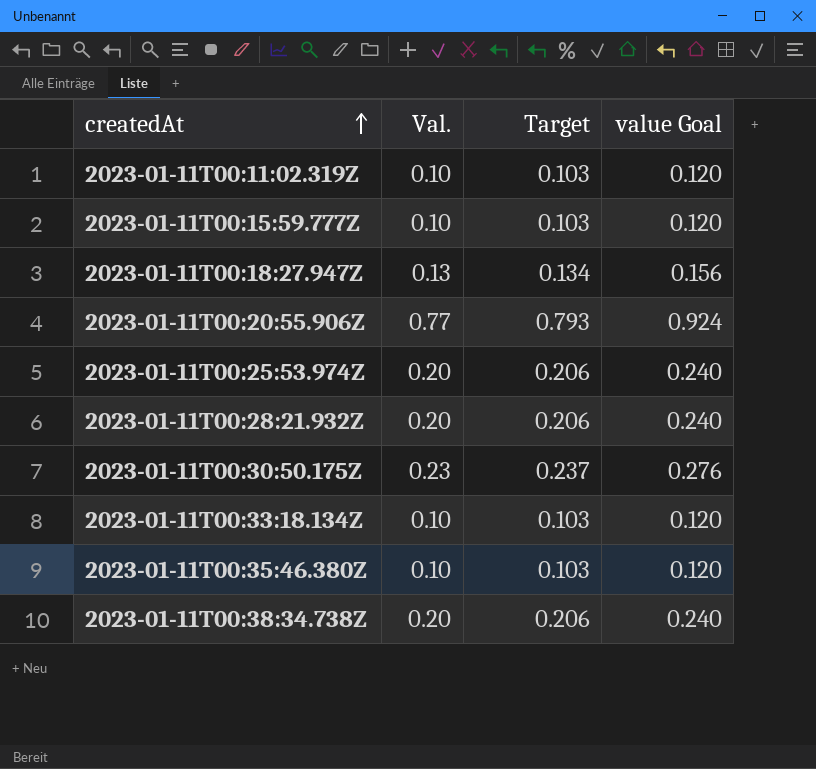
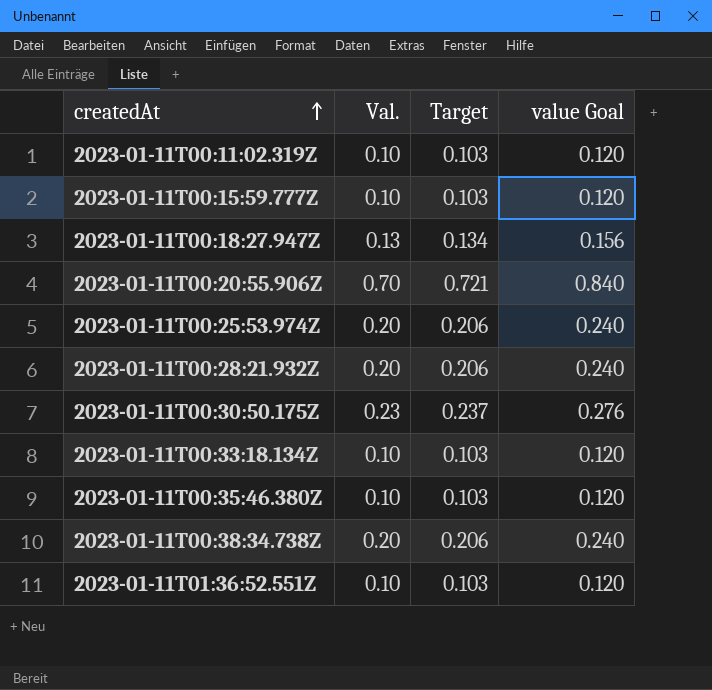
2023-01-11T00:20:55.906Z | Val.: 0.77 -> 0.70
2023-01-11T00:20:55.906Z | Target: 0.793 -> 0.721
2023-01-11T00:20:55.906Z | value Goal: 0.924 -> 0.840
row 2023-01-11T01:36:52.551Z: none -> 0.10 | 0.103 | 0.120

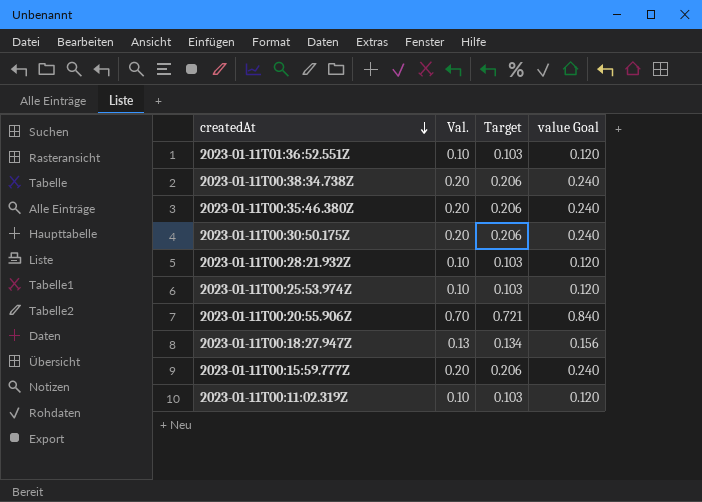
row order: createdAt ascending -> createdAt descending
row 2023-01-11T00:33:18.134Z: 0.10 | 0.103 | 0.120 -> none
2023-01-11T00:35:46.380Z | Val.: 0.10 -> 0.20
2023-01-11T00:35:46.380Z | Target: 0.103 -> 0.206
2023-01-11T00:35:46.380Z | value Goal: 0.120 -> 0.240
2023-01-11T00:30:50.175Z | Val.: 0.23 -> 0.20
2023-01-11T00:30:50.175Z | Target: 0.237 -> 0.206
2023-01-11T00:30:50.175Z | value Goal: 0.276 -> 0.240
2023-01-11T00:28:21.932Z | Val.: 0.20 -> 0.10
2023-01-11T00:28:21.932Z | Target: 0.206 -> 0.103
2023-01-11T00:28:21.932Z | value Goal: 0.240 -> 0.120
2023-01-11T00:25:53.974Z | Val.: 0.20 -> 0.10
2023-01-11T00:25:53.974Z | Target: 0.206 -> 0.103
2023-01-11T00:25:53.974Z | value Goal: 0.240 -> 0.120
2023-01-11T00:15:59.777Z | Val.: 0.10 -> 0.20
2023-01-11T00:15:59.777Z | Target: 0.103 -> 0.206
2023-01-11T00:15:59.777Z | value Goal: 0.120 -> 0.240

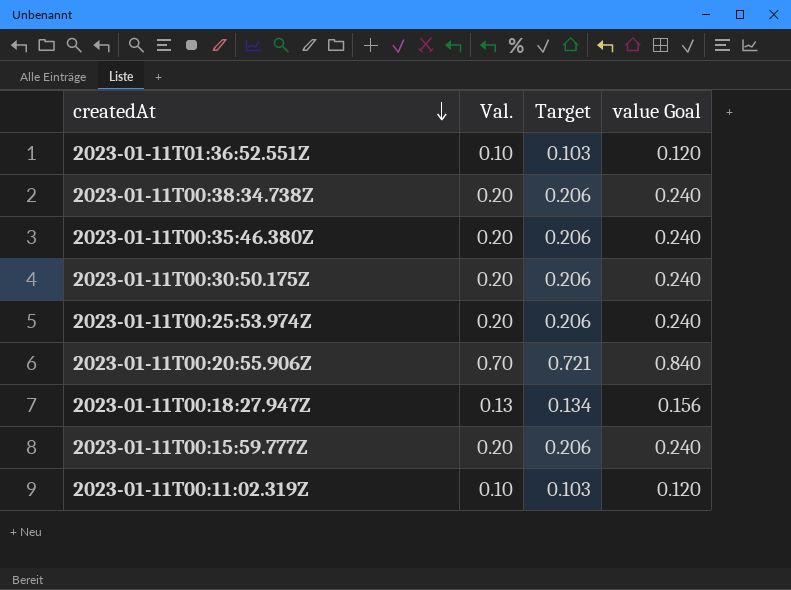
row 2023-01-11T00:28:21.932Z: 0.10 | 0.103 | 0.120 -> none
2023-01-11T00:25:53.974Z | Val.: 0.10 -> 0.20
2023-01-11T00:25:53.974Z | Target: 0.103 -> 0.206
2023-01-11T00:25:53.974Z | value Goal: 0.120 -> 0.240

